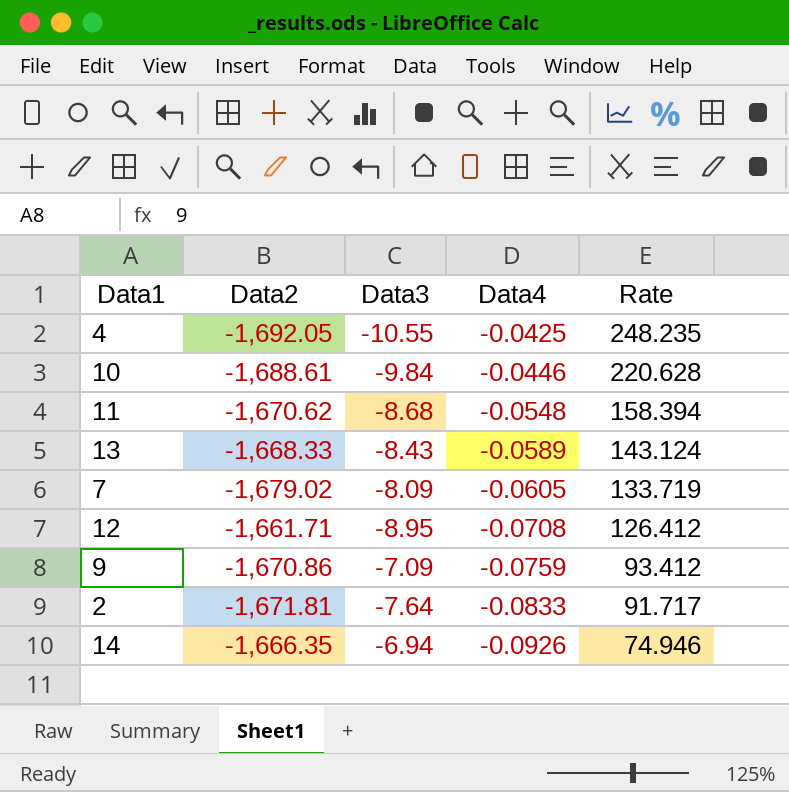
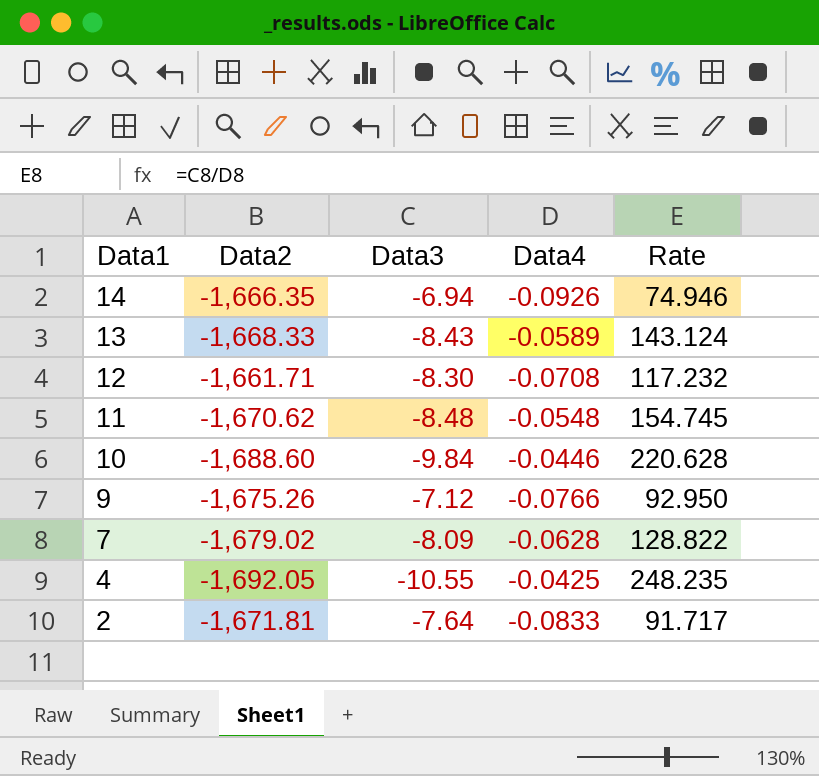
row order: Data4 descending -> Data1 descending
12 | Data3: -8.95 -> -8.30
12 | Rate: 126.412 -> 117.232
11 | Data3: -8.68 -> -8.48
11 | Rate: 158.394 -> 154.745
10 | Data2: -1,688.61 -> -1,688.60
9 | Data2: -1,670.86 -> -1,675.26
9 | Data3: -7.09 -> -7.12
9 | Data4: -0.0759 -> -0.0766
9 | Rate: 93.412 -> 92.950
7 | Data4: -0.0605 -> -0.0628
7 | Rate: 133.719 -> 128.822

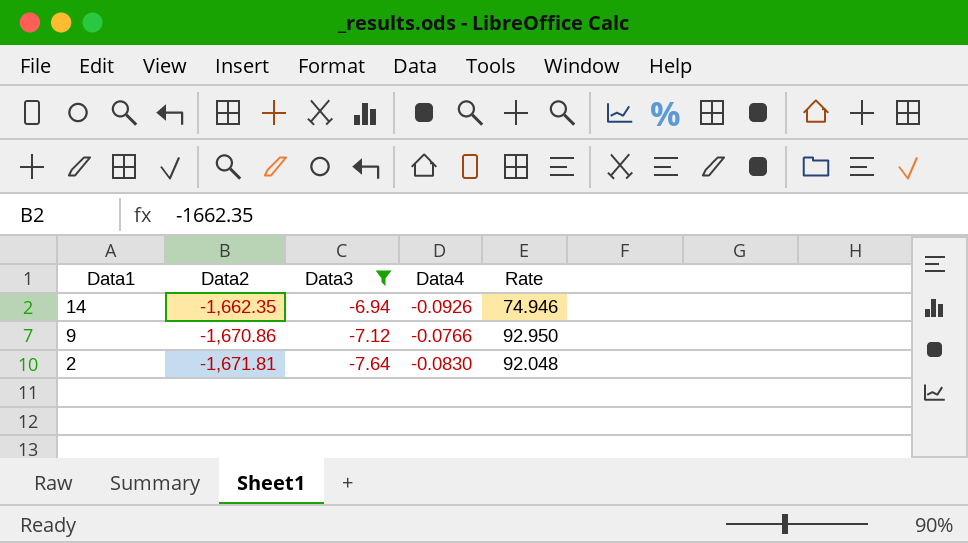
filter: none -> Data3 >= -7.64
14 | Data2: -1,666.35 -> -1,662.35
9 | Data2: -1,675.26 -> -1,670.86
2 | Data4: -0.0833 -> -0.0830
2 | Rate: 91.717 -> 92.048

